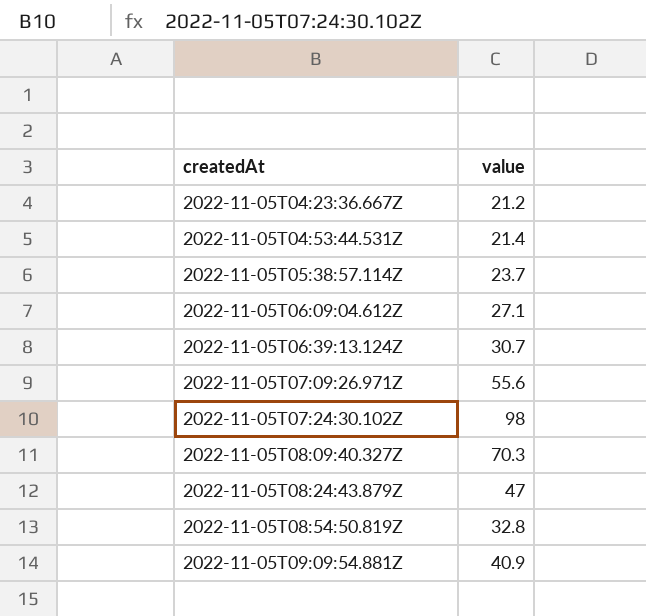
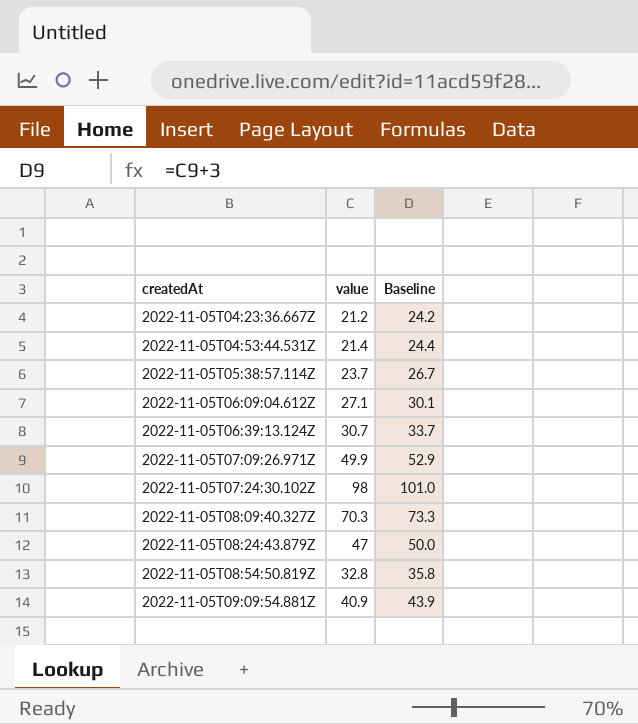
column Baseline | formula: none -> [value] + 3
2022-11-05T07:09:26.971Z | value: 55.6 -> 49.9

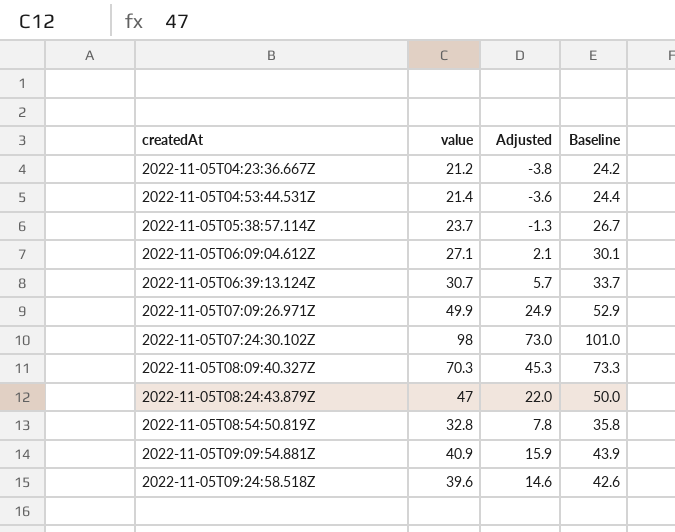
column Adjusted | formula: none -> [value] - 25
row 2022-11-05T09:24:58.518Z: none -> 39.6 | 14.6 | 42.6

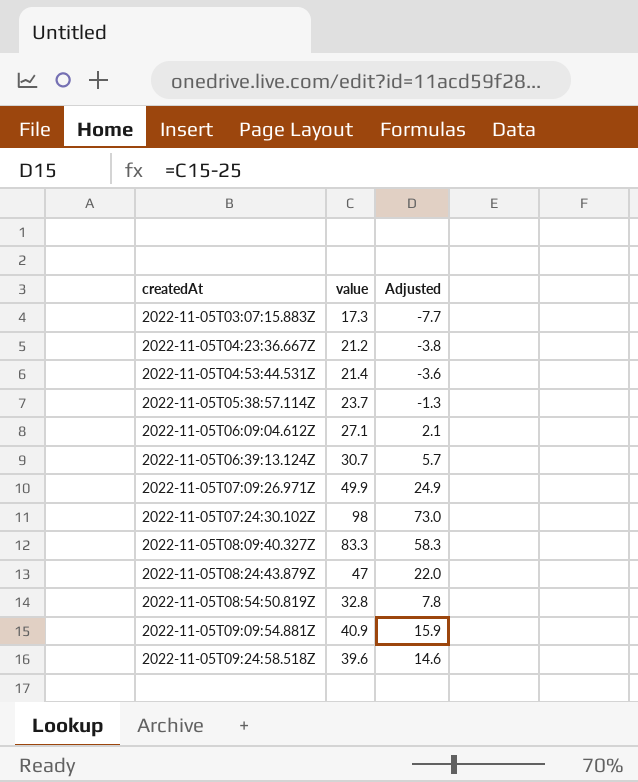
column Baseline | formula: [value] + 3 -> none
row 2022-11-05T03:07:15.883Z: none -> 17.3 | -7.7
2022-11-05T08:09:40.327Z | value: 70.3 -> 83.3
2022-11-05T08:09:40.327Z | Adjusted: 45.3 -> 58.3

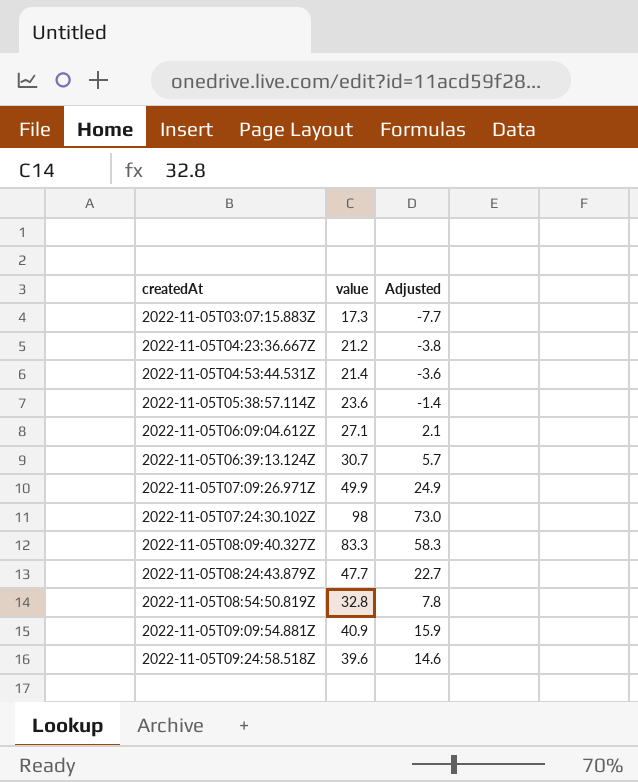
2022-11-05T05:38:57.114Z | value: 23.7 -> 23.6
2022-11-05T05:38:57.114Z | Adjusted: -1.3 -> -1.4
2022-11-05T08:24:43.879Z | value: 47 -> 47.7
2022-11-05T08:24:43.879Z | Adjusted: 22.0 -> 22.7

